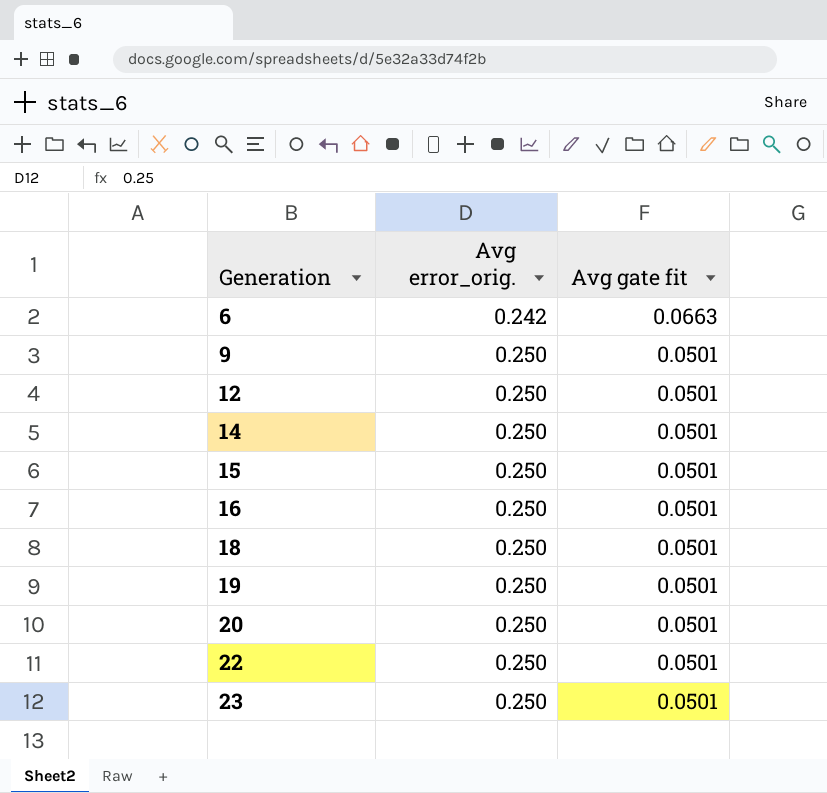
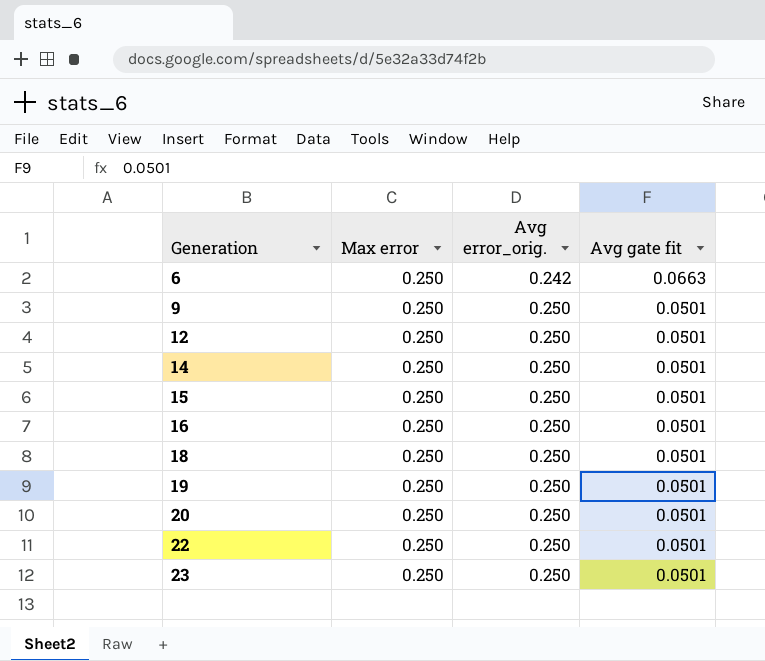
column Max error | position: none -> 2

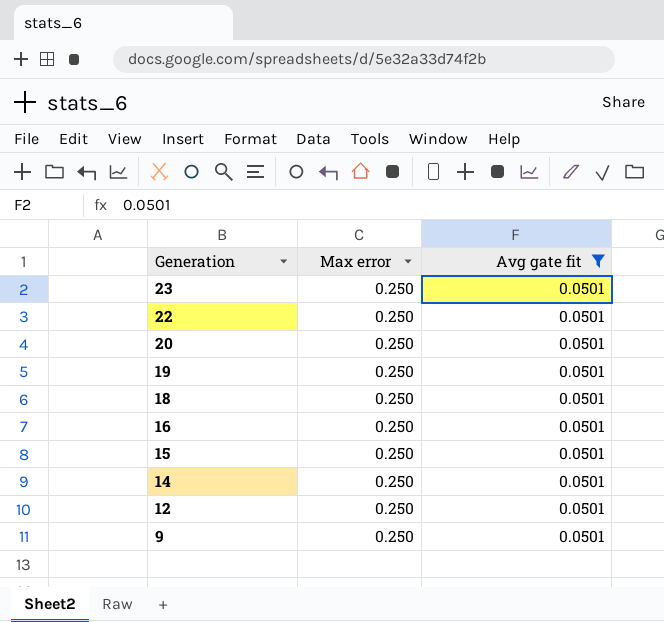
filter: none -> Avg gate fit = 0.0501
row order: Generation ascending -> Generation descending
column Avg error_orig. | position: 3 -> none

